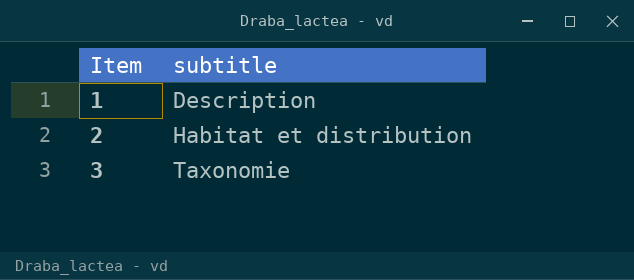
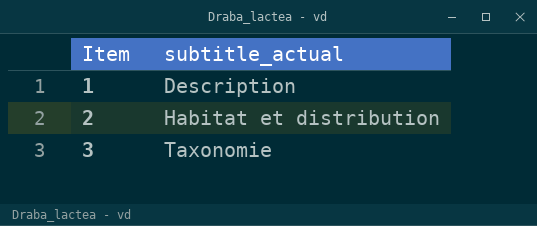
column name: subtitle -> subtitle_actual

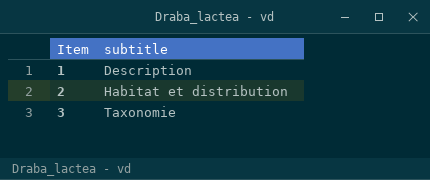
column name: subtitle_actual -> subtitle

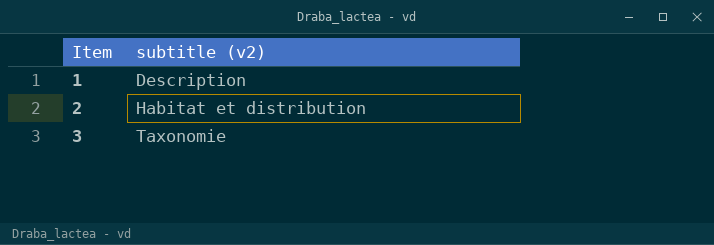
column name: subtitle -> subtitle (v2)

